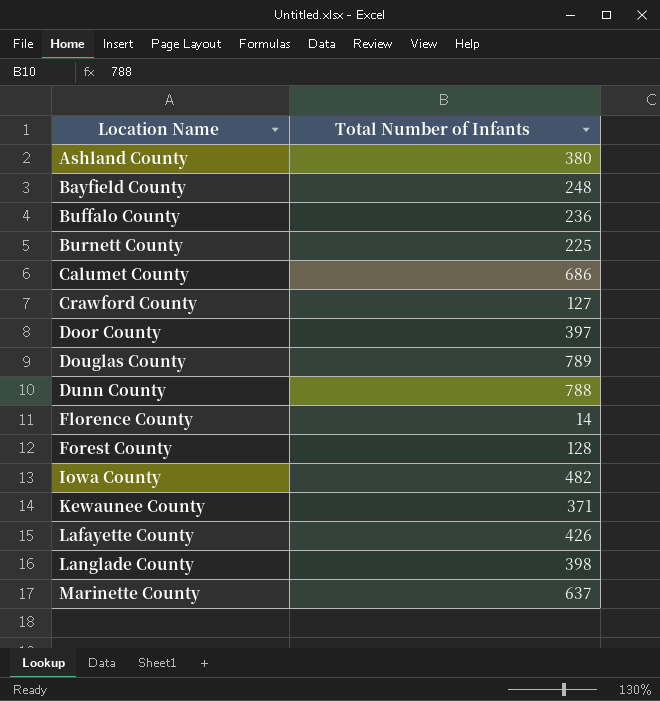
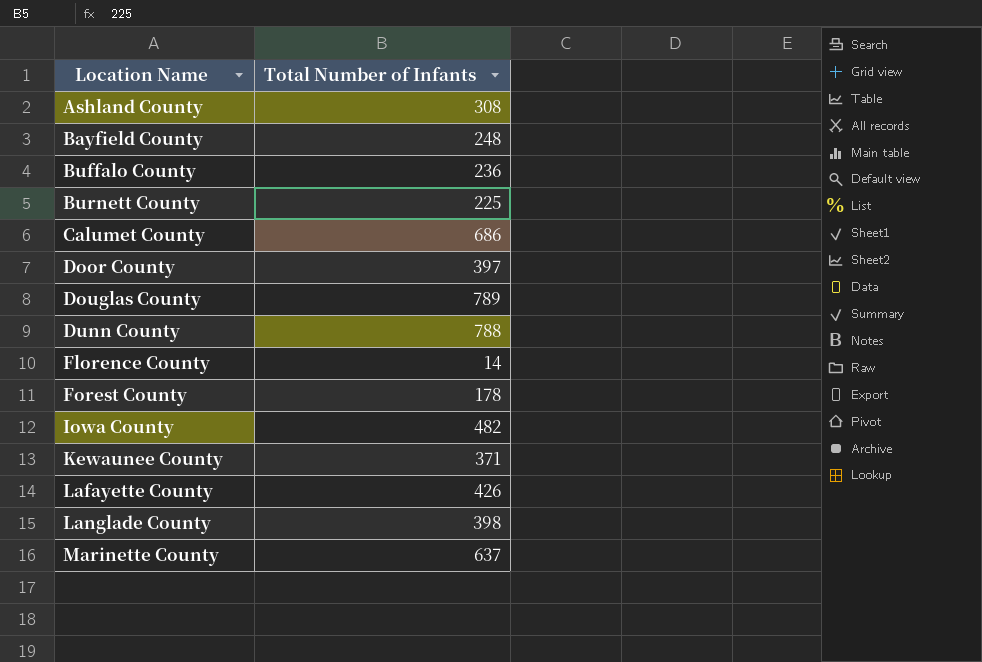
row Crawford County: 127 -> none
Ashland County | Total Number of Infants: 380 -> 308
Forest County | Total Number of Infants: 128 -> 178

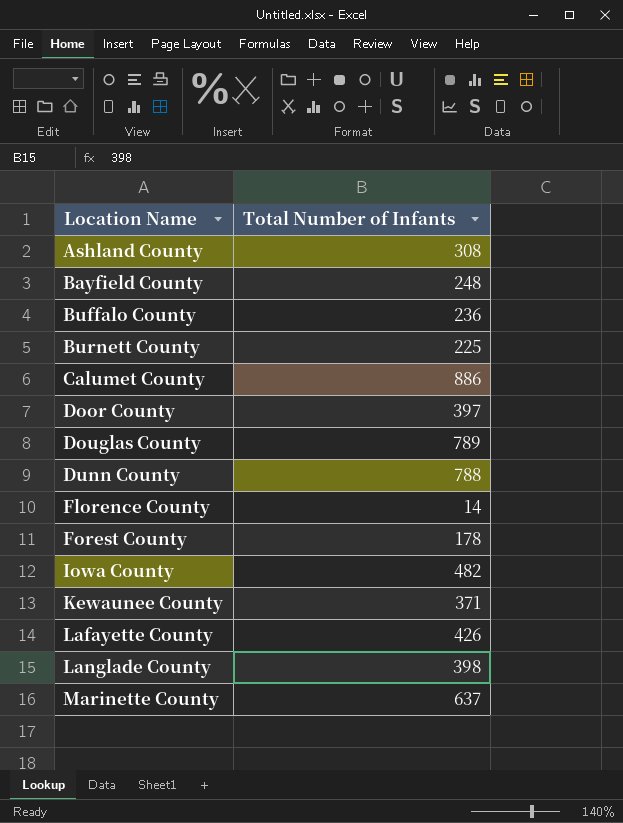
Calumet County | Total Number of Infants: 686 -> 886

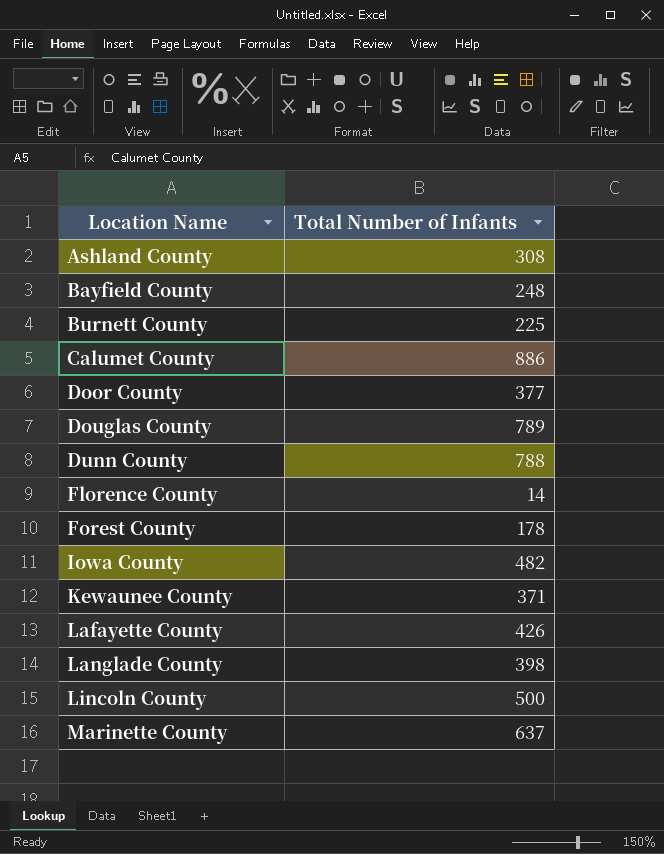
row Buffalo County: 236 -> none
Door County | Total Number of Infants: 397 -> 377
row Lincoln County: none -> 500

